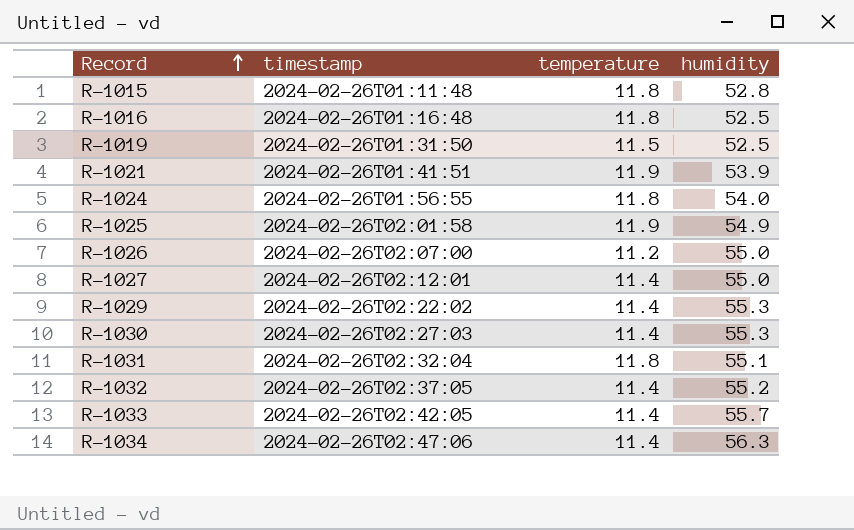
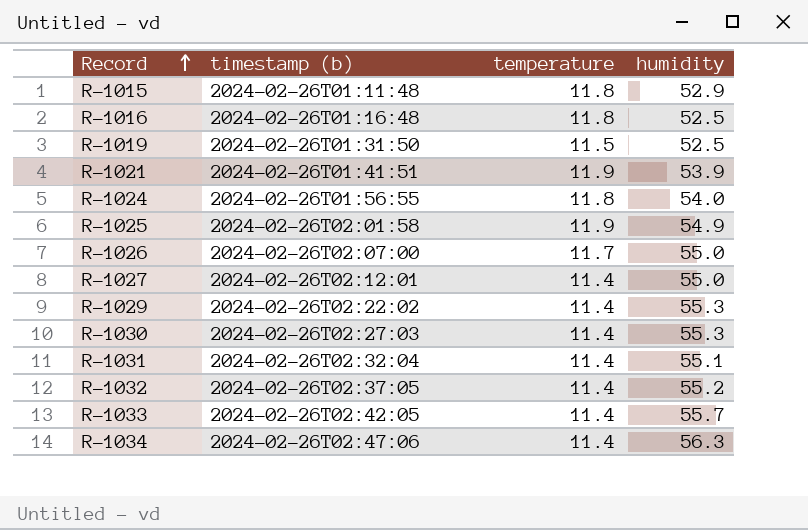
column name: timestamp -> timestamp (b)
R-1015 | humidity: 52.8 -> 52.9
R-1026 | temperature: 11.2 -> 11.7
R-1031 | temperature: 11.8 -> 11.4

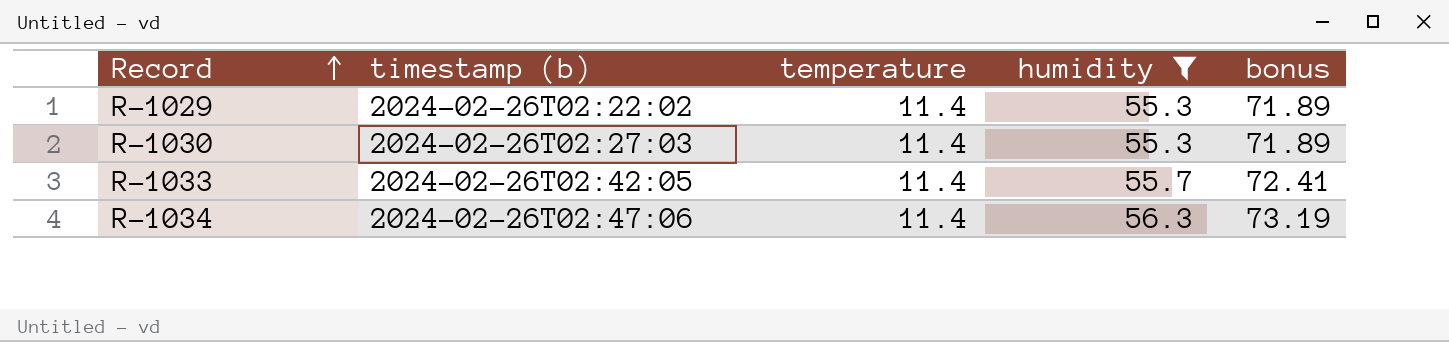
filter: none -> humidity >= 55.3
column bonus | formula: none -> [humidity] * 1.3

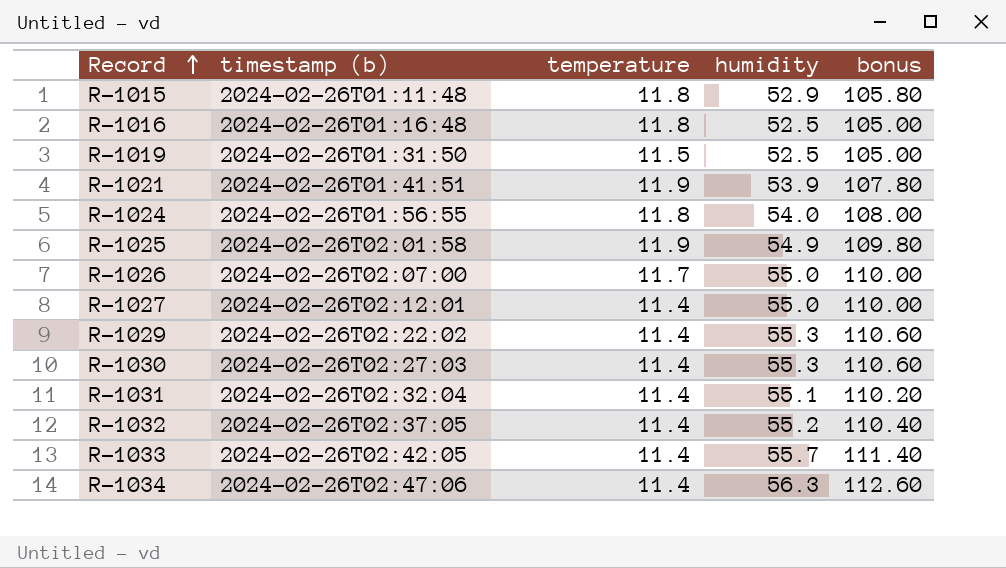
filter: humidity >= 55.3 -> none
column bonus | formula: [humidity] * 1.3 -> [humidity] * 2

